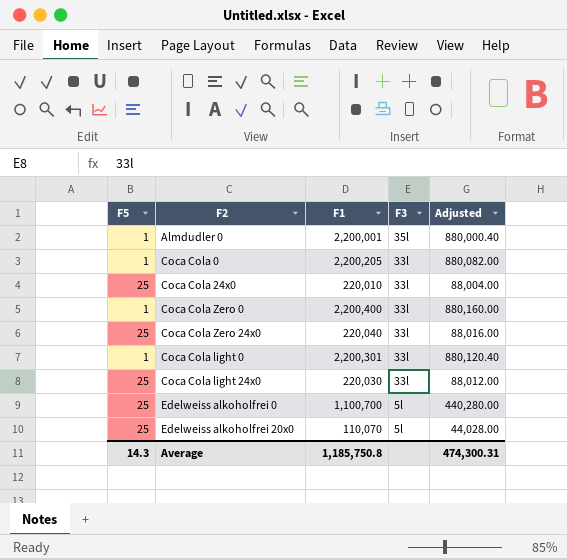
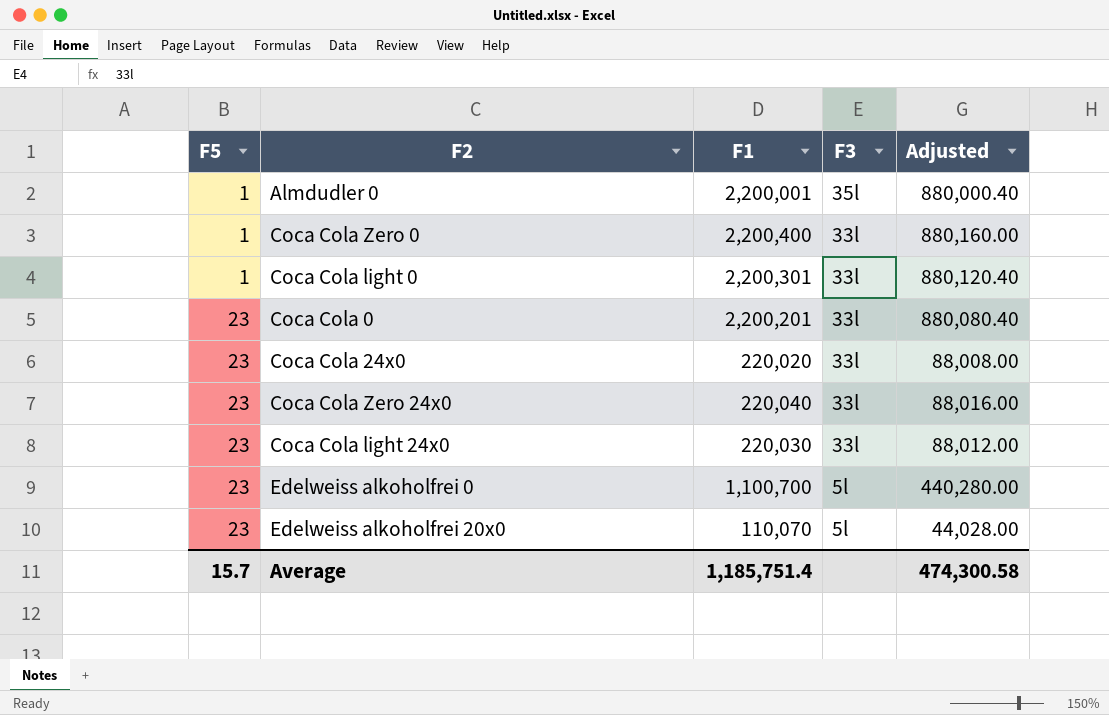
row order: F3 descending -> F5 ascending
Coca Cola 0 | F5: 1 -> 23
Coca Cola 0 | F1: 2,200,205 -> 2,200,201
Coca Cola 0 | Adjusted: 880,082.00 -> 880,080.40
Coca Cola 24x0 | F5: 25 -> 23
Coca Cola 24x0 | F1: 220,010 -> 220,020
Coca Cola 24x0 | Adjusted: 88,004.00 -> 88,008.00
Coca Cola Zero 24x0 | F5: 25 -> 23
Coca Cola light 24x0 | F5: 25 -> 23
Edelweiss alkoholfrei 0 | F5: 25 -> 23
Edelweiss alkoholfrei 20x0 | F5: 25 -> 23
Average | F5: 14.3 -> 15.7
Average | F1: 1,185,750.8 -> 1,185,751.4
Average | Adjusted: 474,300.31 -> 474,300.58

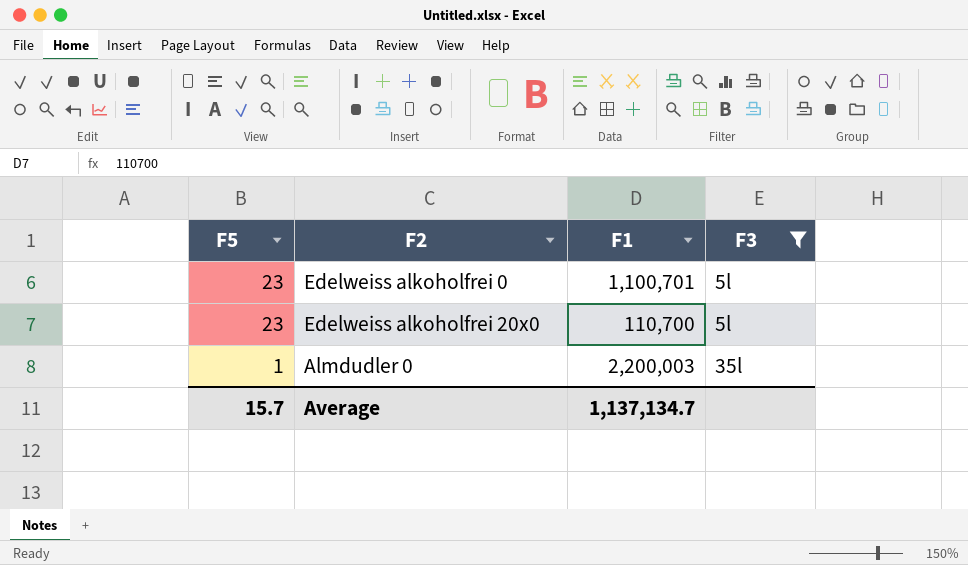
filter: none -> F3 != 33l
row order: F5 ascending -> F5 descending
column Adjusted | formula: [F1] * 0.4 -> none
Edelweiss alkoholfrei 0 | F1: 1,100,700 -> 1,100,701
Edelweiss alkoholfrei 20x0 | F1: 110,070 -> 110,700
Almdudler 0 | F1: 2,200,001 -> 2,200,003
Average | F1: 1,185,751.4 -> 1,137,134.7

